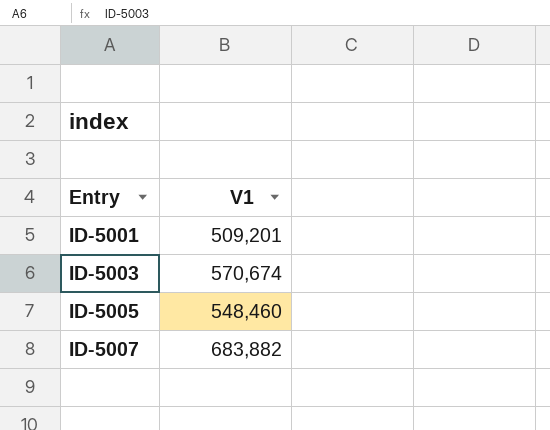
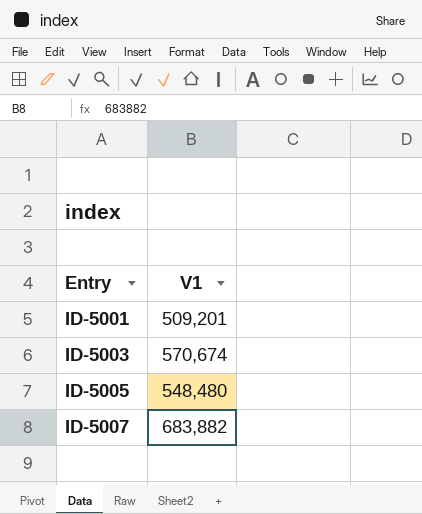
ID-5005 | V1: 548,460 -> 548,480

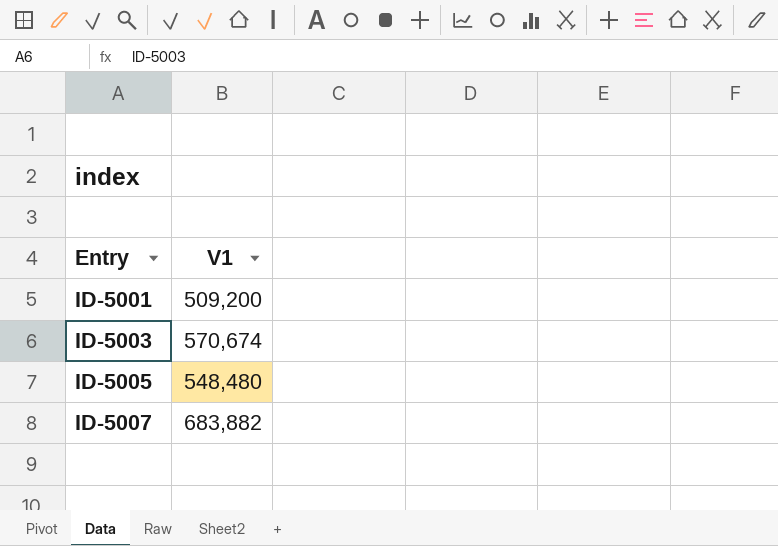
ID-5001 | V1: 509,201 -> 509,200

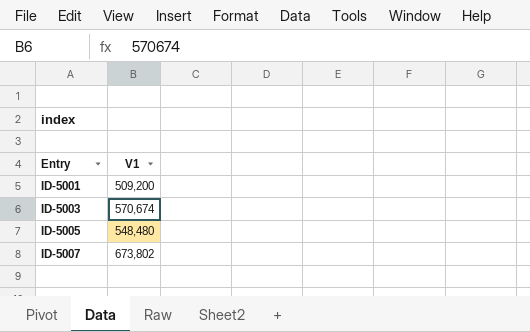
ID-5007 | V1: 683,882 -> 673,802

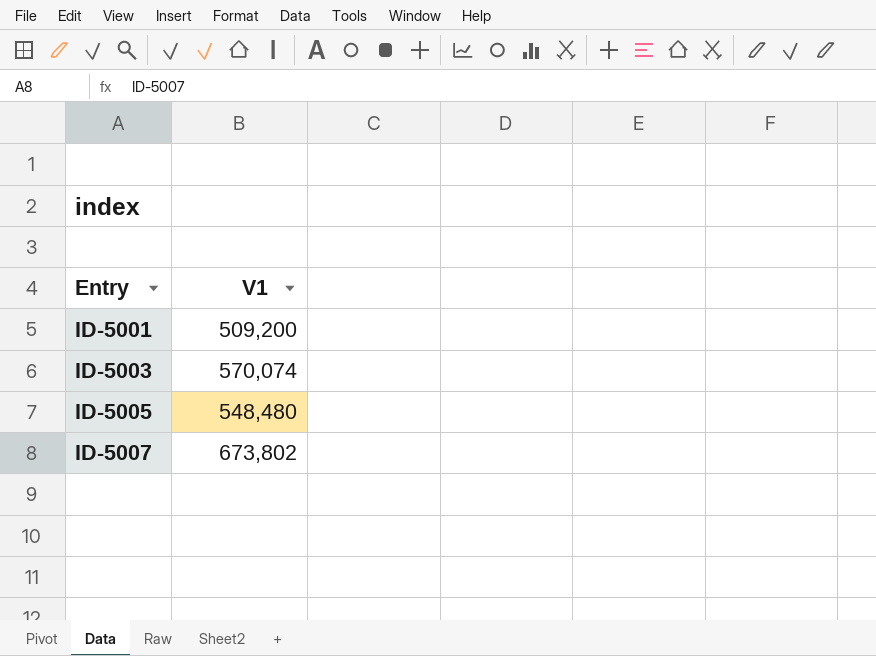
ID-5003 | V1: 570,674 -> 570,074

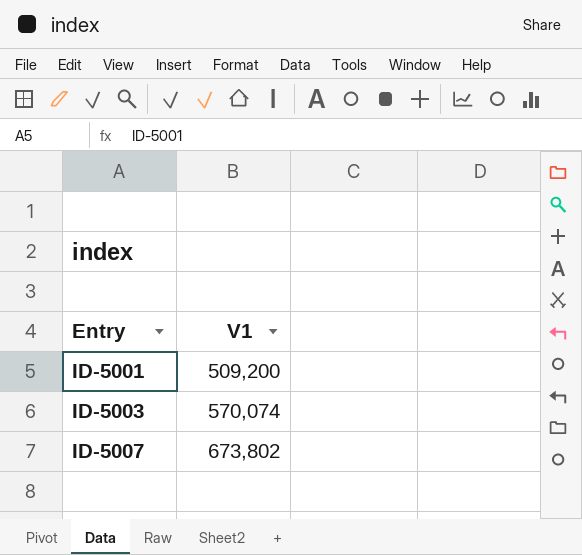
row ID-5005: 548,480 -> none

